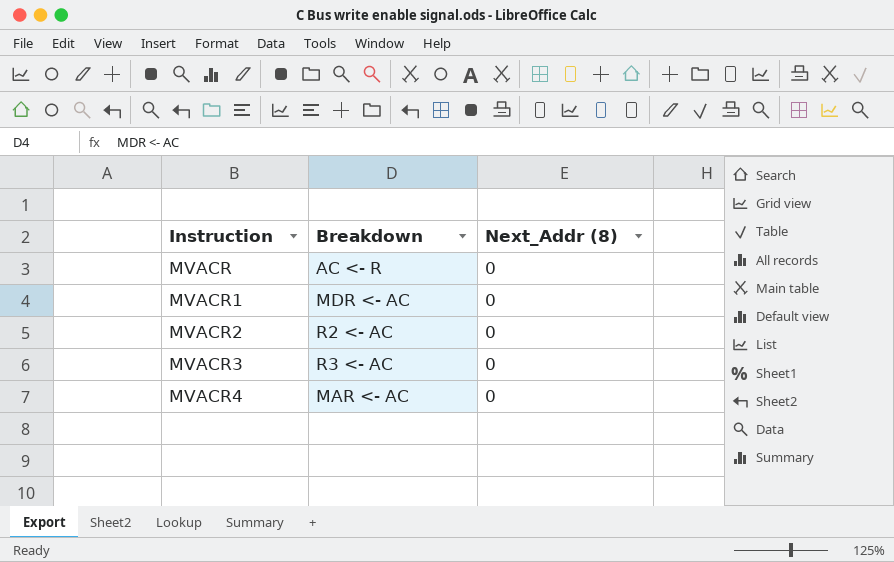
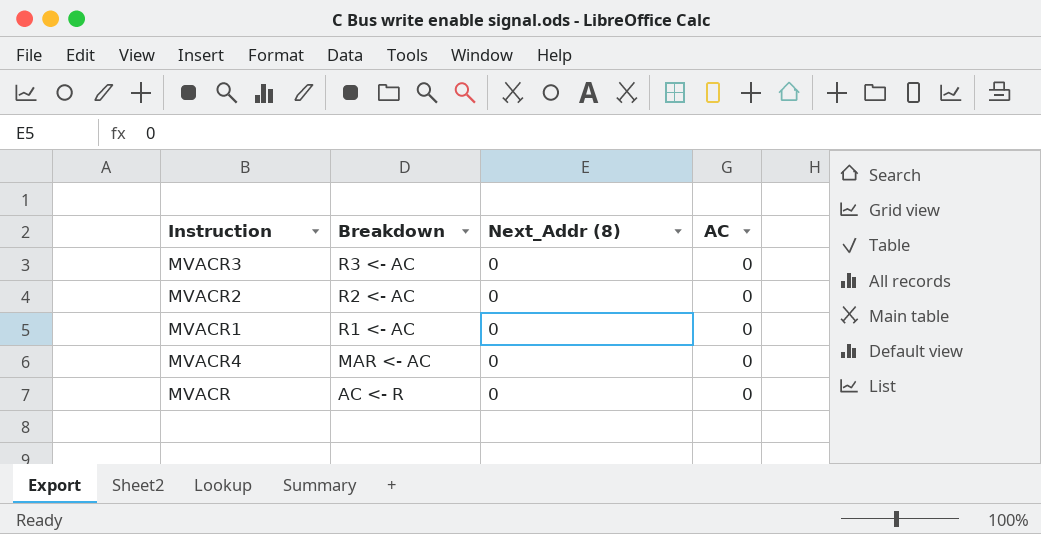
row order: Instruction ascending -> Breakdown descending
column AC | position: none -> 4
MVACR1 | Breakdown: MDR <- AC -> R1 <- AC

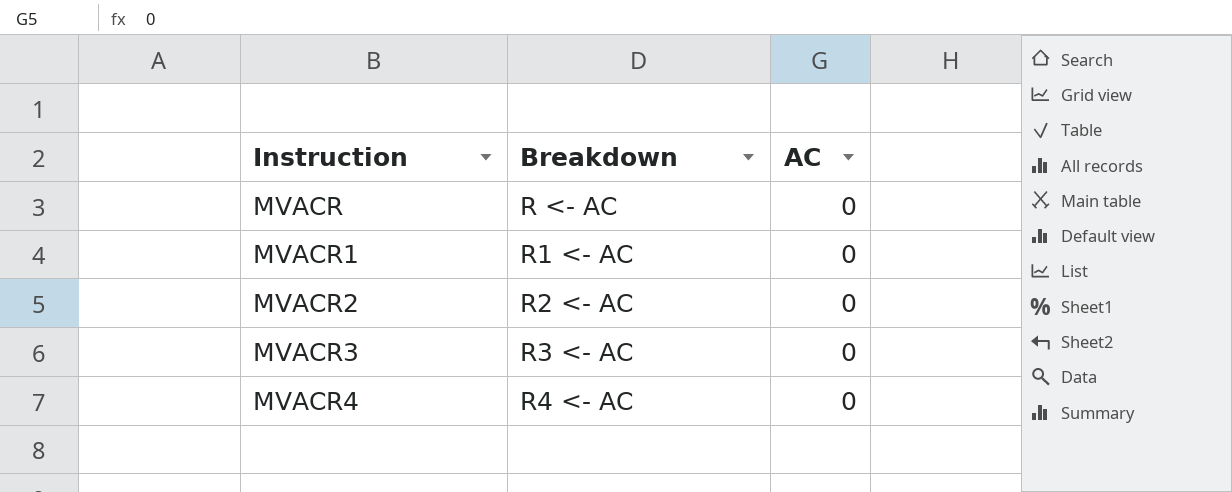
row order: Breakdown descending -> Instruction ascending
column Next_Addr (8) | position: 3 -> none
MVACR | Breakdown: AC <- R -> R <- AC
MVACR4 | Breakdown: MAR <- AC -> R4 <- AC

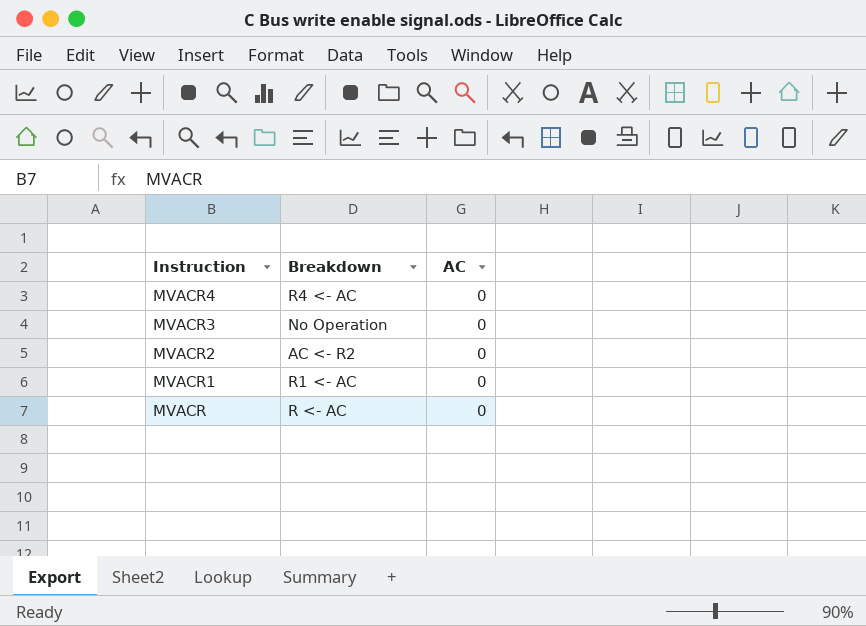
row order: Instruction ascending -> Instruction descending
MVACR3 | Breakdown: R3 <- AC -> No Operation
MVACR2 | Breakdown: R2 <- AC -> AC <- R2

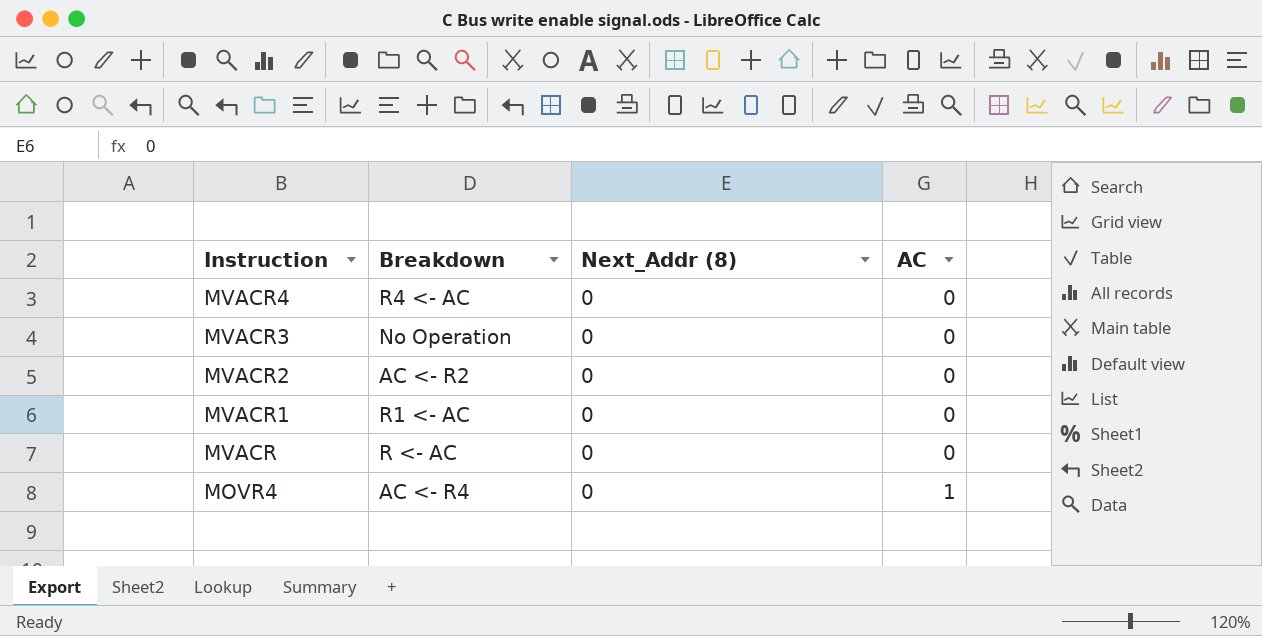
column Next_Addr (8) | position: none -> 3
row MOVR4: none -> AC <- R4 | 0 | 1

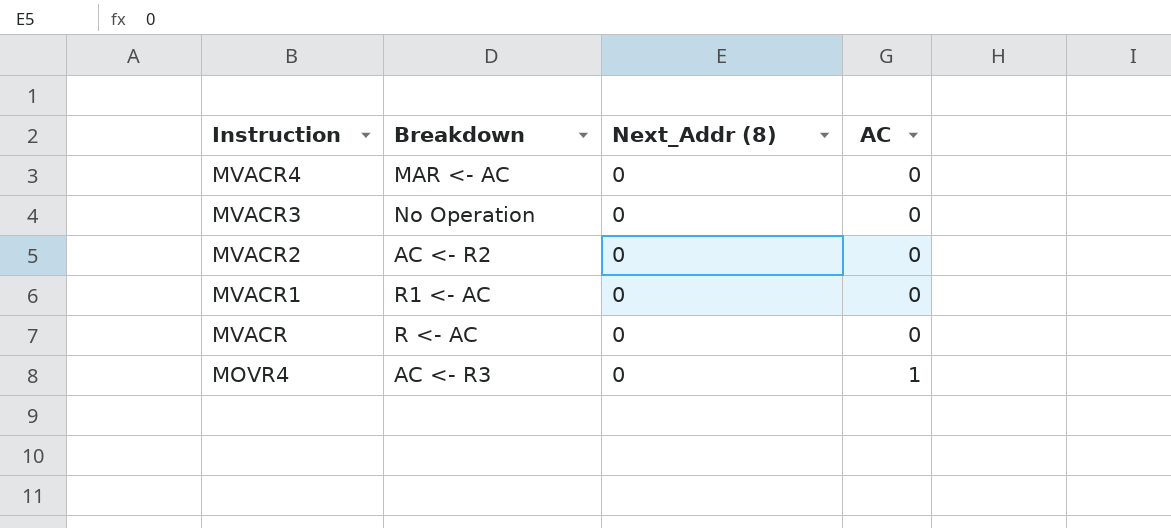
MVACR4 | Breakdown: R4 <- AC -> MAR <- AC
MOVR4 | Breakdown: AC <- R4 -> AC <- R3

